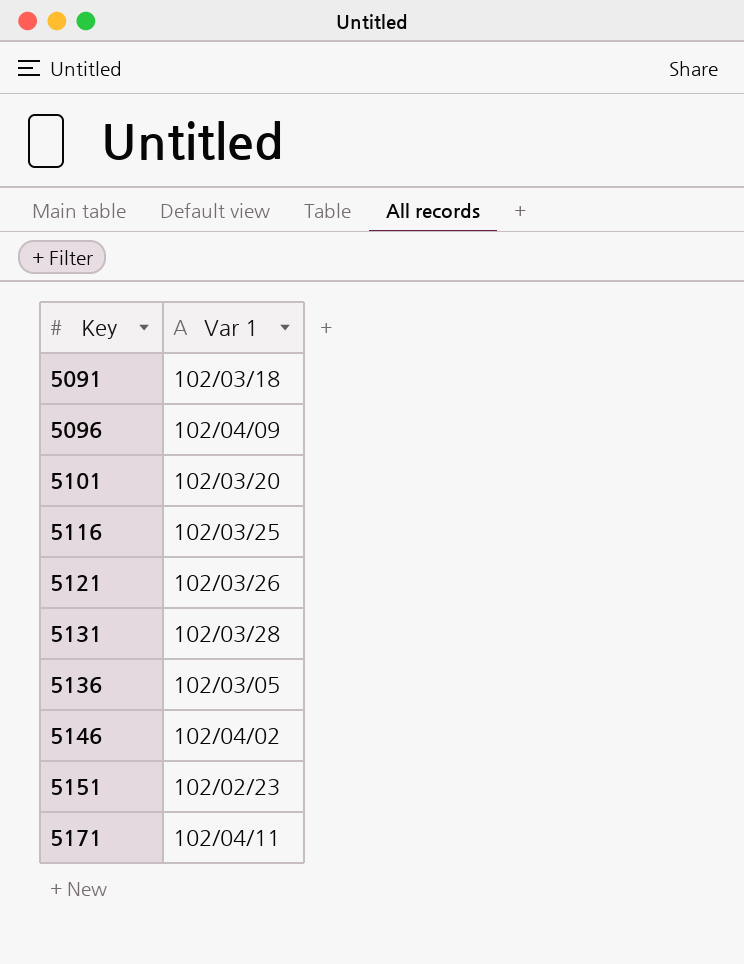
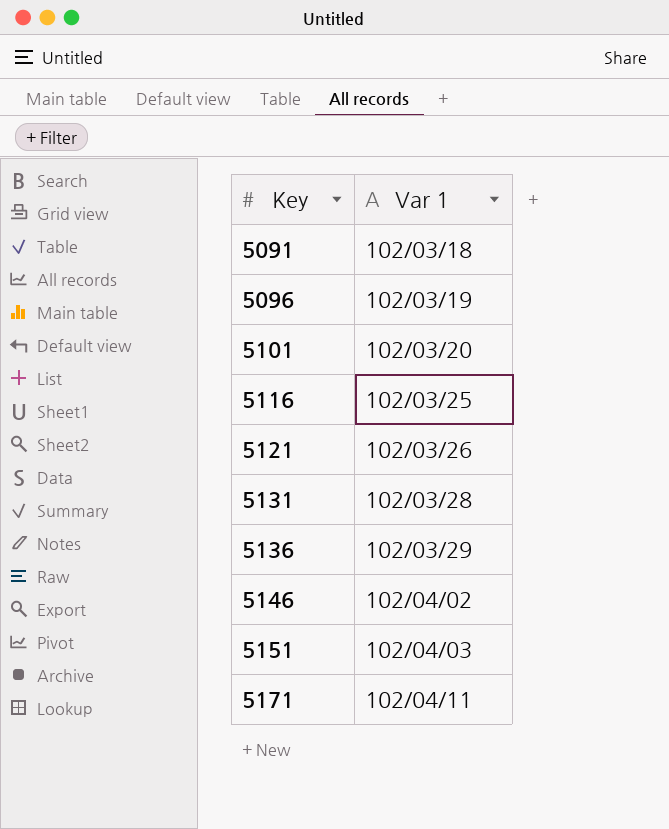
5096 | Var 1: 102/04/09 -> 102/03/19
5136 | Var 1: 102/03/05 -> 102/03/29
5151 | Var 1: 102/02/23 -> 102/04/03

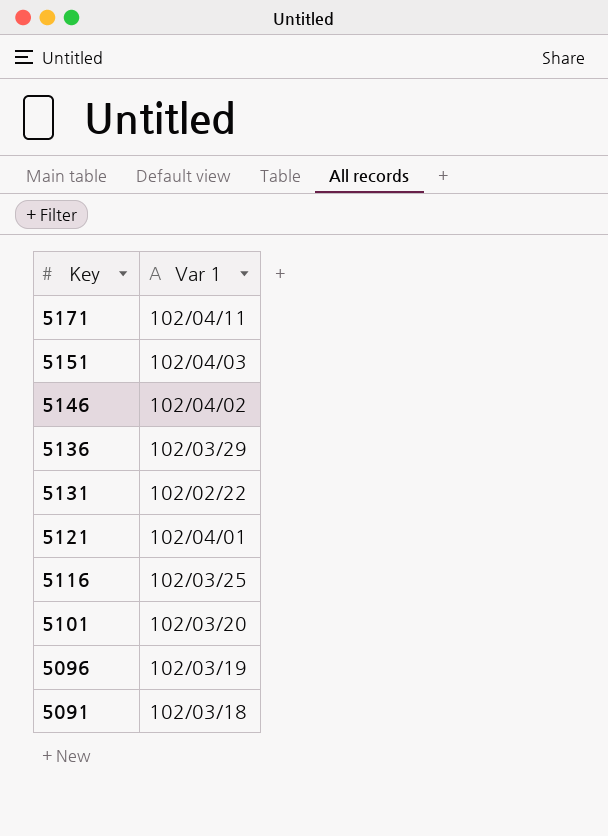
row order: Key ascending -> Key descending
5131 | Var 1: 102/03/28 -> 102/02/22
5121 | Var 1: 102/03/26 -> 102/04/01

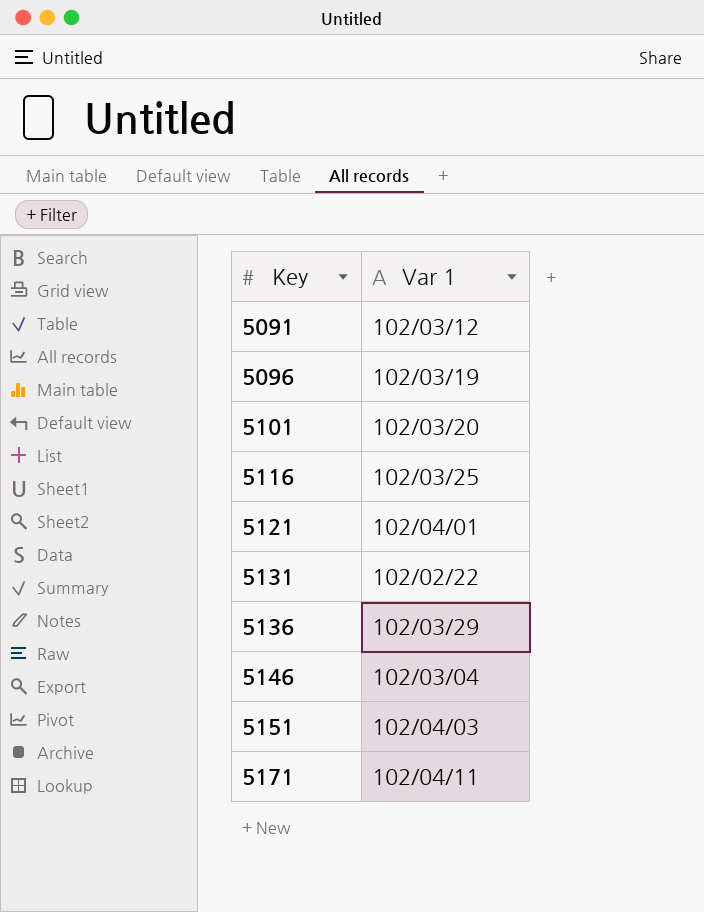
row order: Key descending -> Key ascending
5091 | Var 1: 102/03/18 -> 102/03/12
5146 | Var 1: 102/04/02 -> 102/03/04

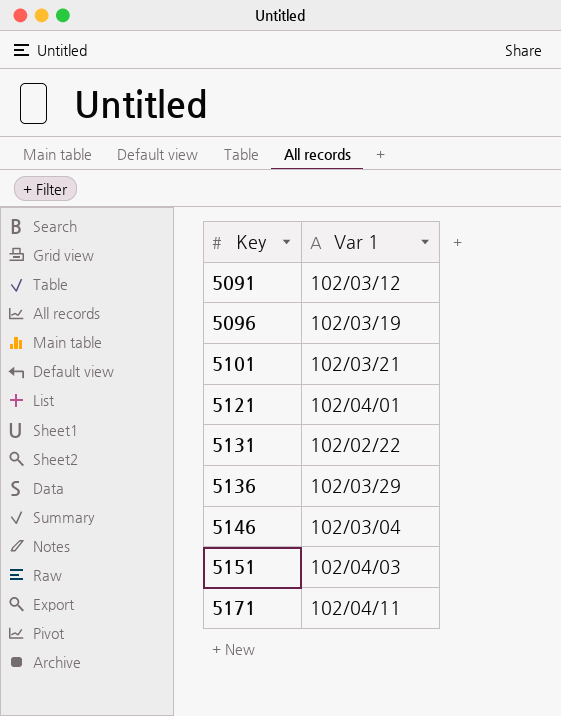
row 5116: 102/03/25 -> none
5101 | Var 1: 102/03/20 -> 102/03/21

